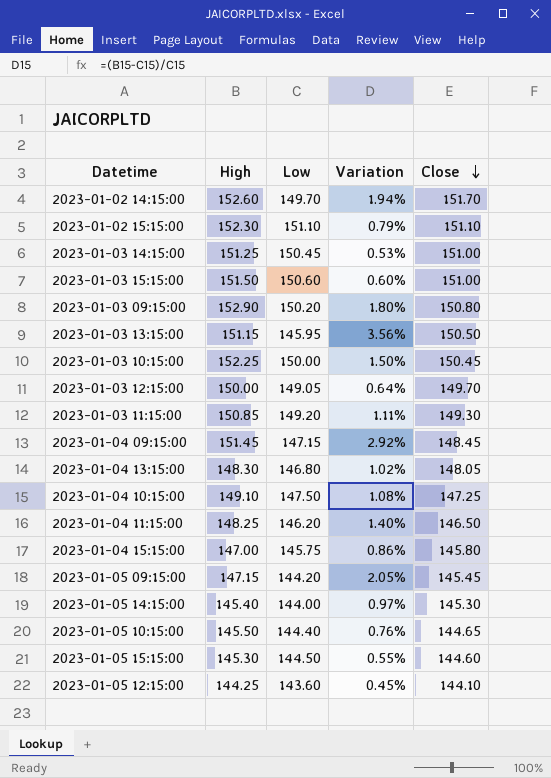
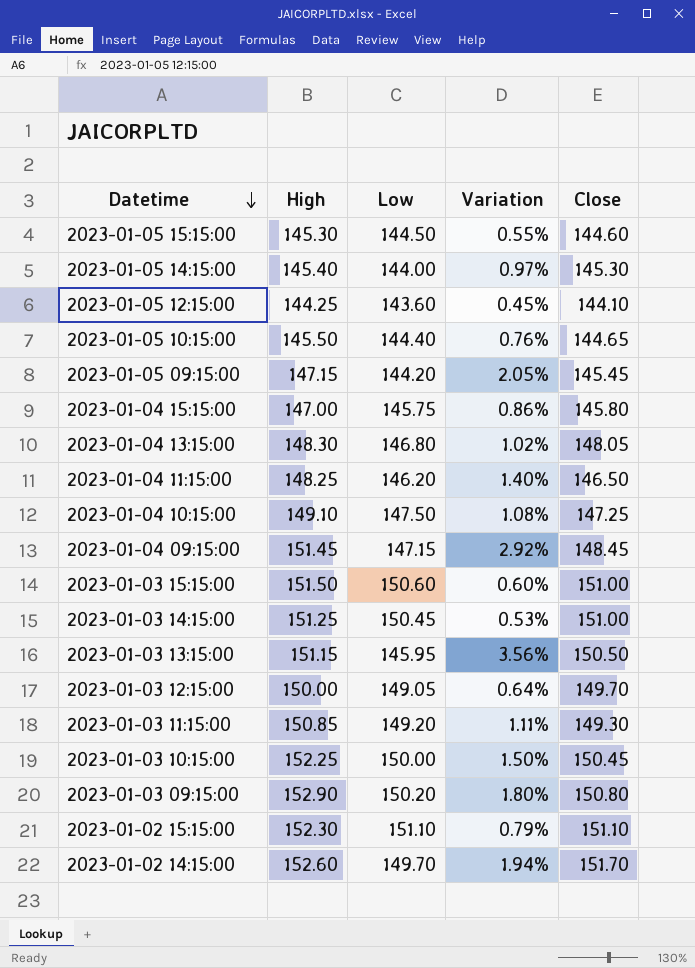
row order: Close descending -> Datetime descending

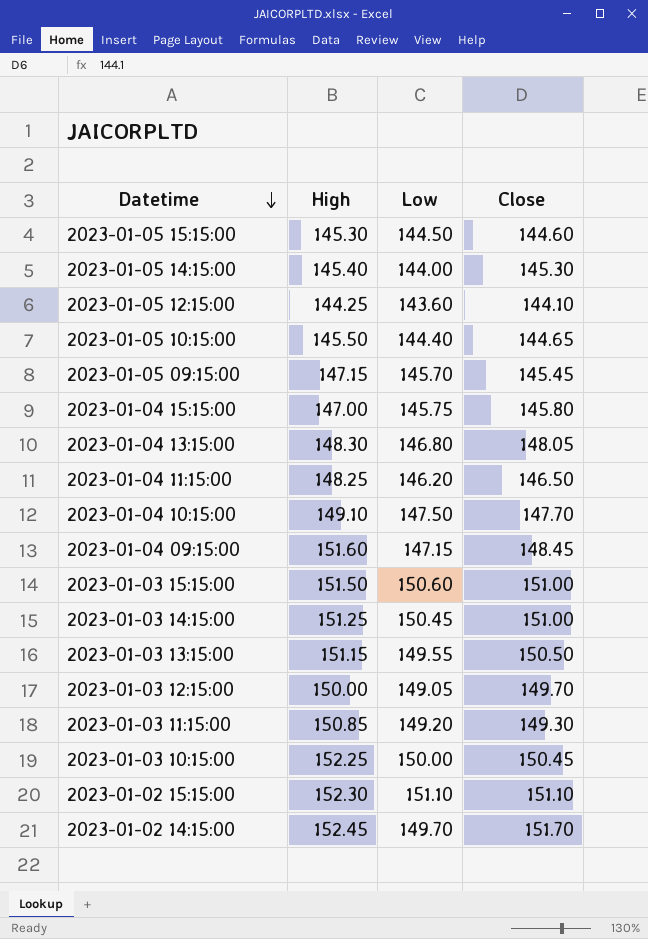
column Variation | formula: ([High] - [Low]) / [Low] -> none
row 2023-01-03 09:15:00: 152.90 | 150.20 | 1.80% | 150.80 -> none
2023-01-05 09:15:00 | Low: 144.20 -> 145.70
2023-01-04 10:15:00 | Close: 147.25 -> 147.70
2023-01-04 09:15:00 | High: 151.45 -> 151.60
2023-01-03 13:15:00 | Low: 145.95 -> 149.55
2023-01-02 14:15:00 | High: 152.60 -> 152.45

